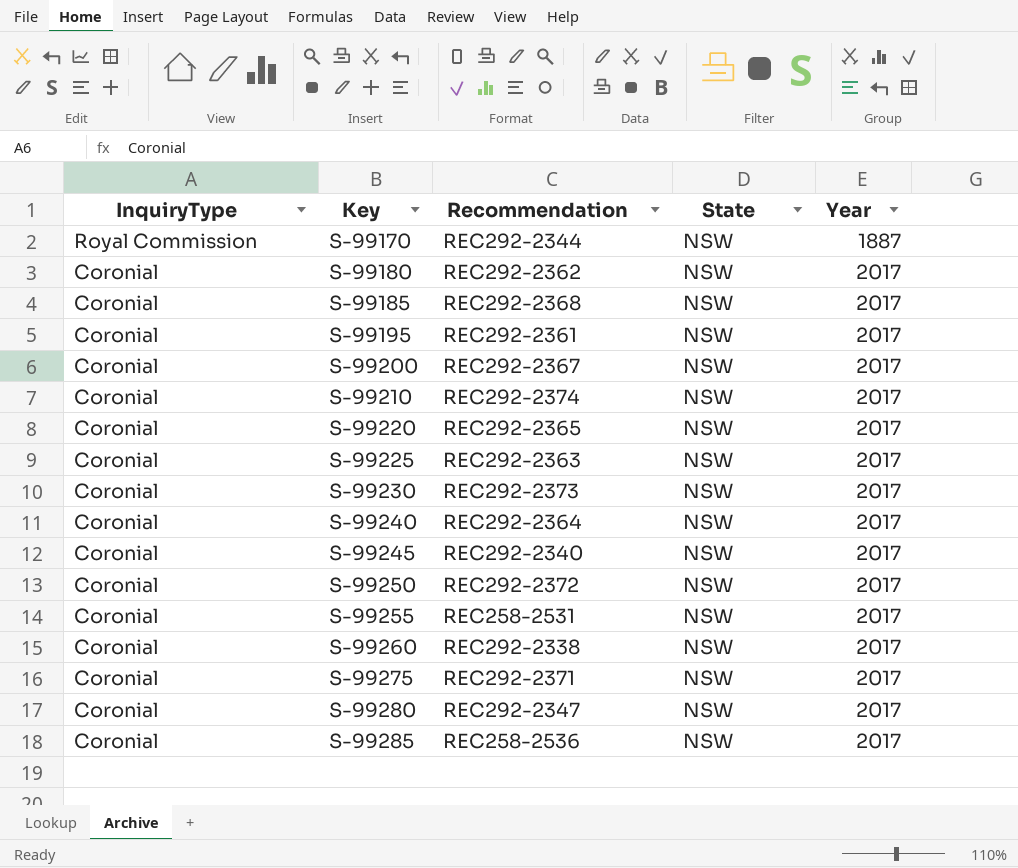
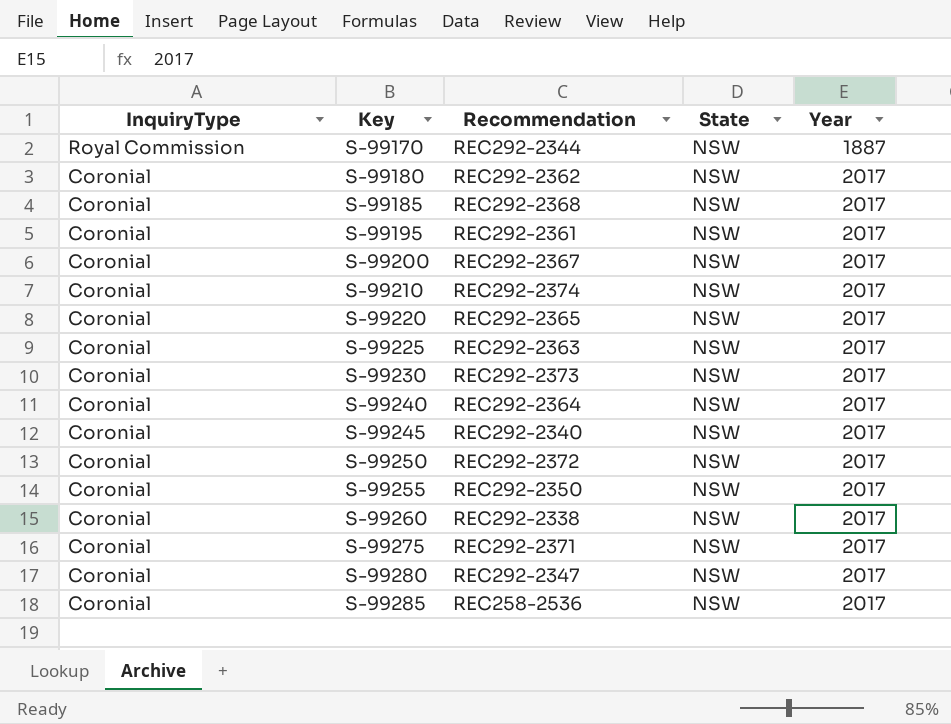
S-99255 | Recommendation: REC258-2531 -> REC292-2350

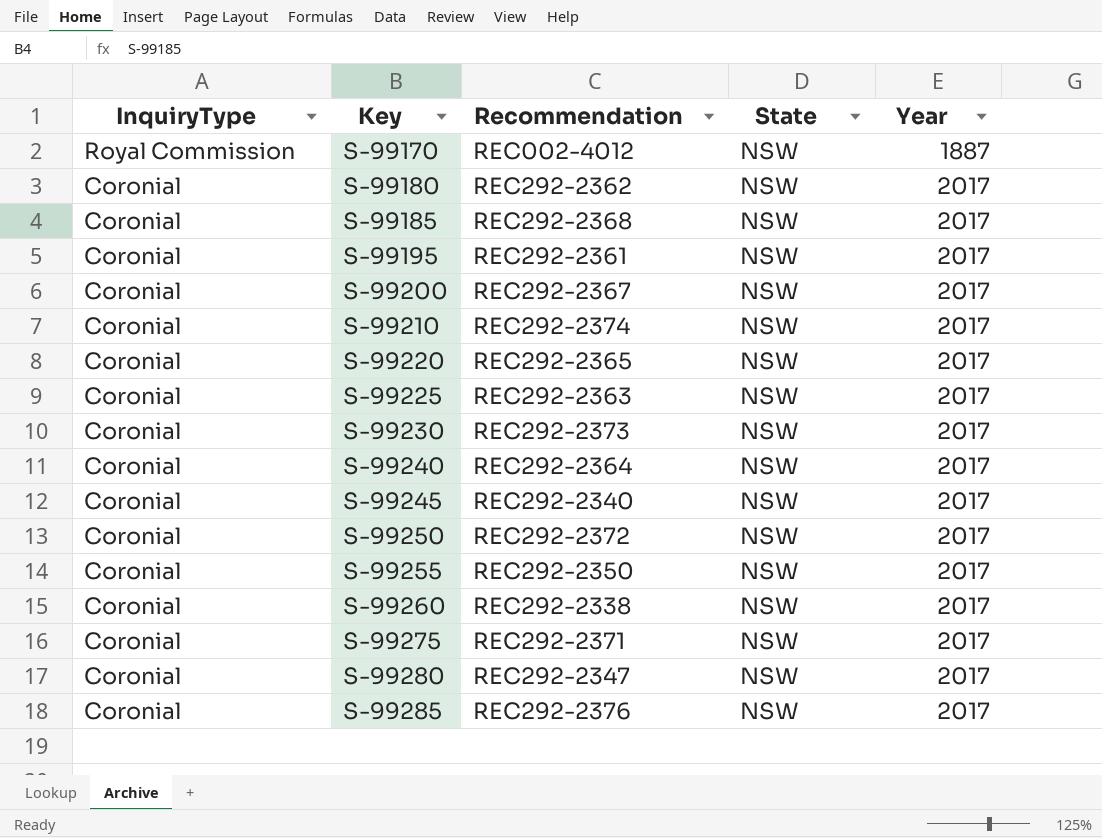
S-99170 | Recommendation: REC292-2344 -> REC002-4012
S-99285 | Recommendation: REC258-2536 -> REC292-2376

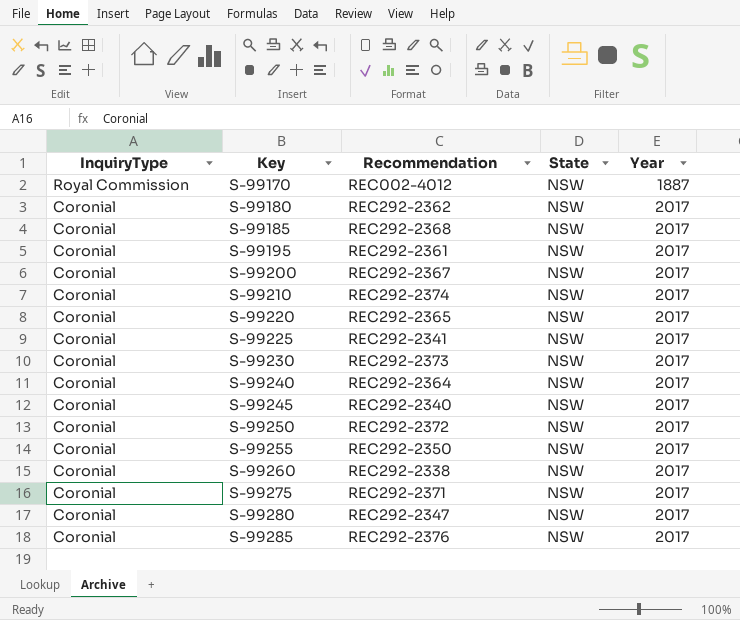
S-99225 | Recommendation: REC292-2363 -> REC292-2341

